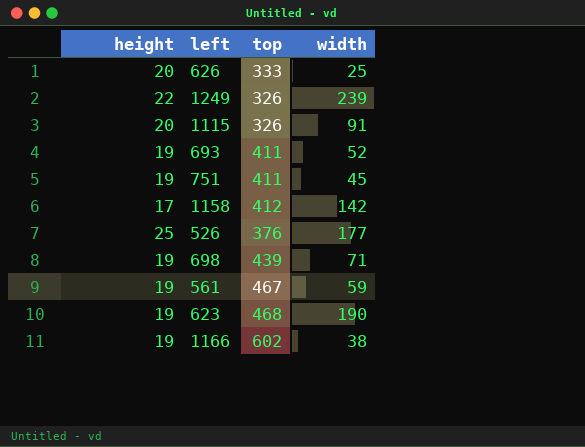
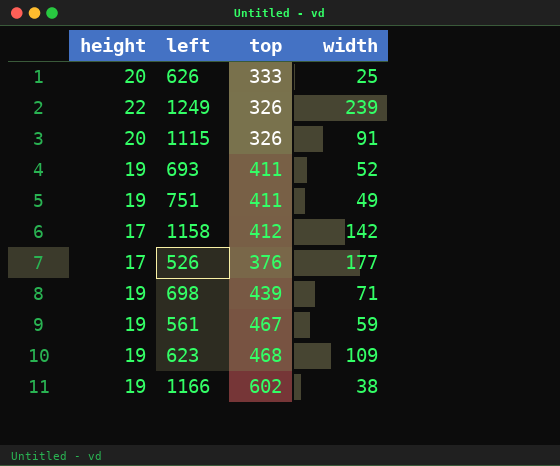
751 | width: 45 -> 49
526 | height: 25 -> 17
623 | width: 190 -> 109

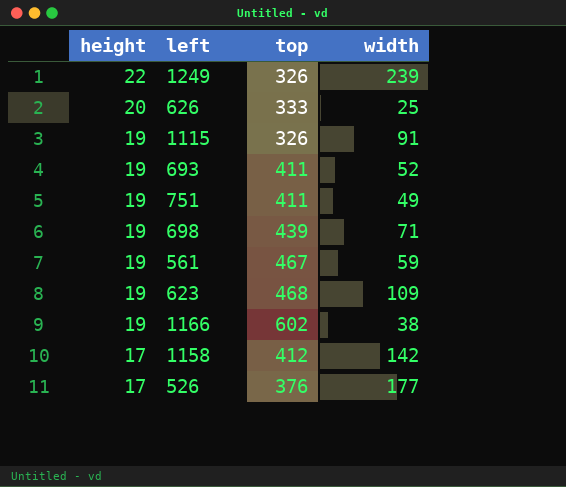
row order: none -> height descending
1115 | height: 20 -> 19

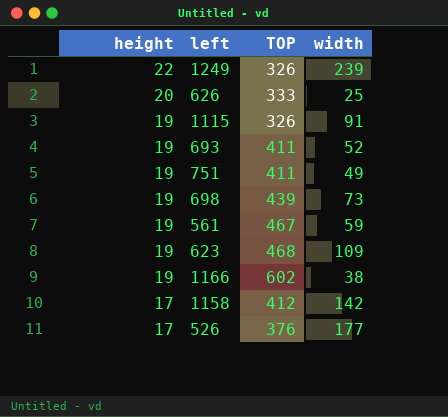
column name: top -> TOP
698 | width: 71 -> 73

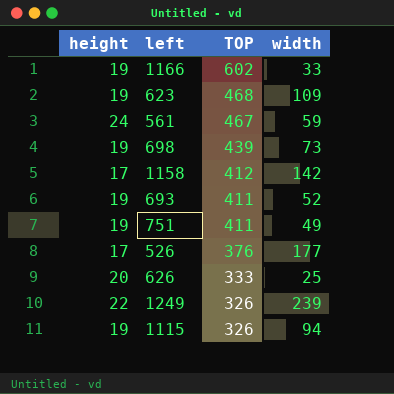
row order: height descending -> TOP descending
1166 | width: 38 -> 33
561 | height: 19 -> 24
1115 | width: 91 -> 94

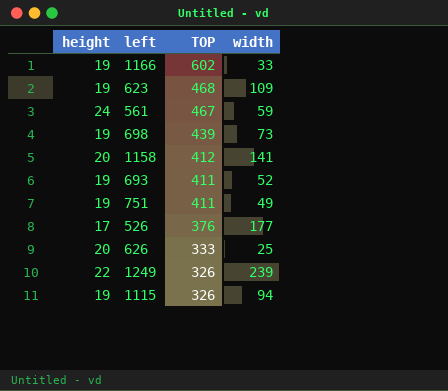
1158 | height: 17 -> 20
1158 | width: 142 -> 141

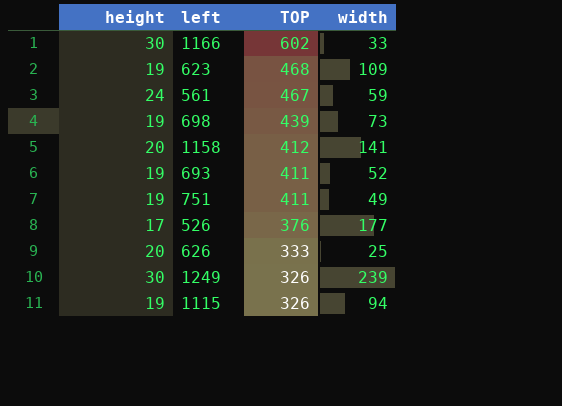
1166 | height: 19 -> 30
1249 | height: 22 -> 30

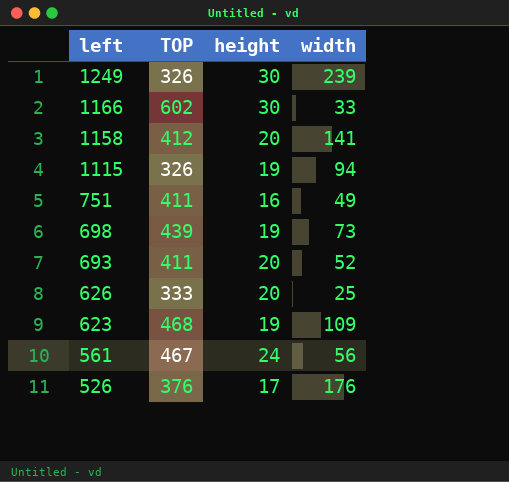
row order: TOP descending -> left descending
column height | position: 1 -> 3
751 | height: 19 -> 16
693 | height: 19 -> 20
561 | width: 59 -> 56
526 | width: 177 -> 176

